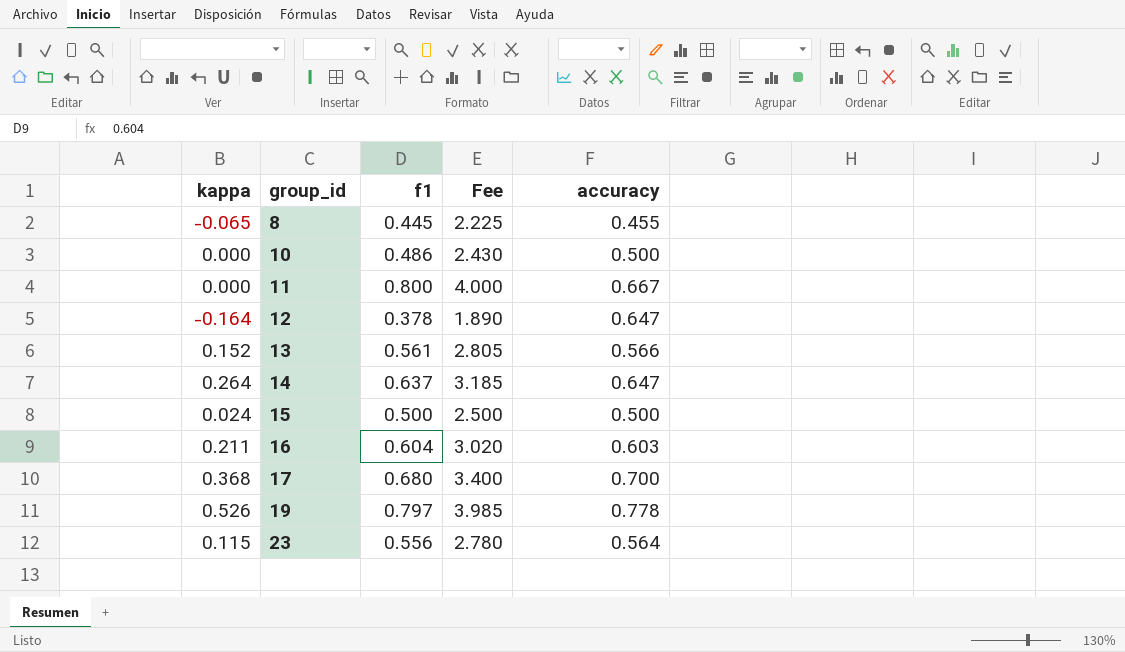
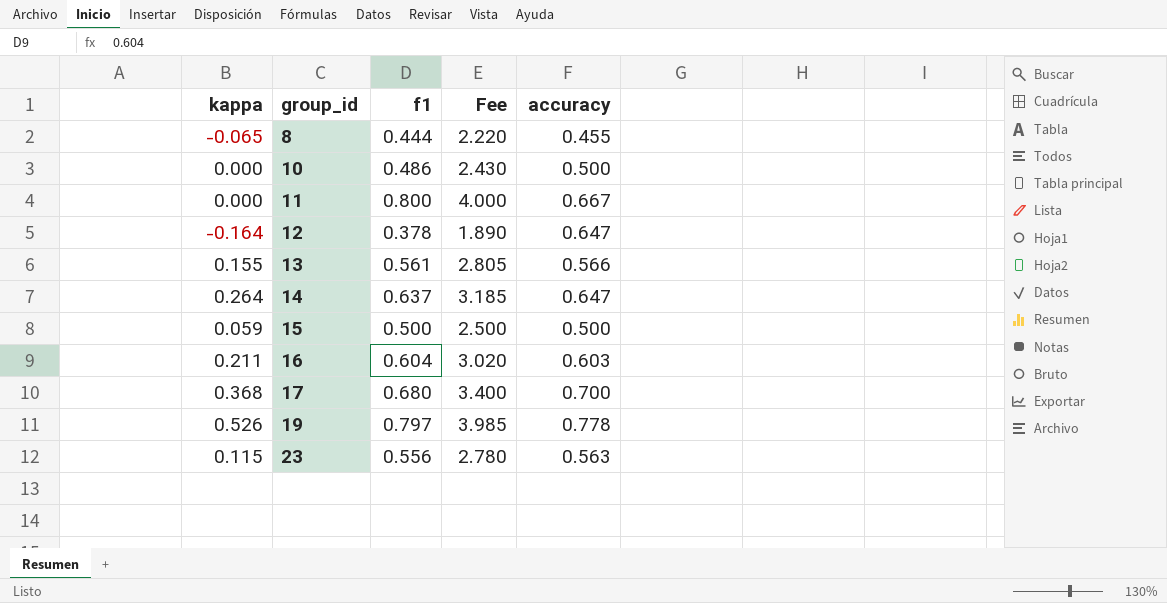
8 | f1: 0.445 -> 0.444
8 | Fee: 2.225 -> 2.220
13 | kappa: 0.152 -> 0.155
15 | kappa: 0.024 -> 0.059
23 | accuracy: 0.564 -> 0.563

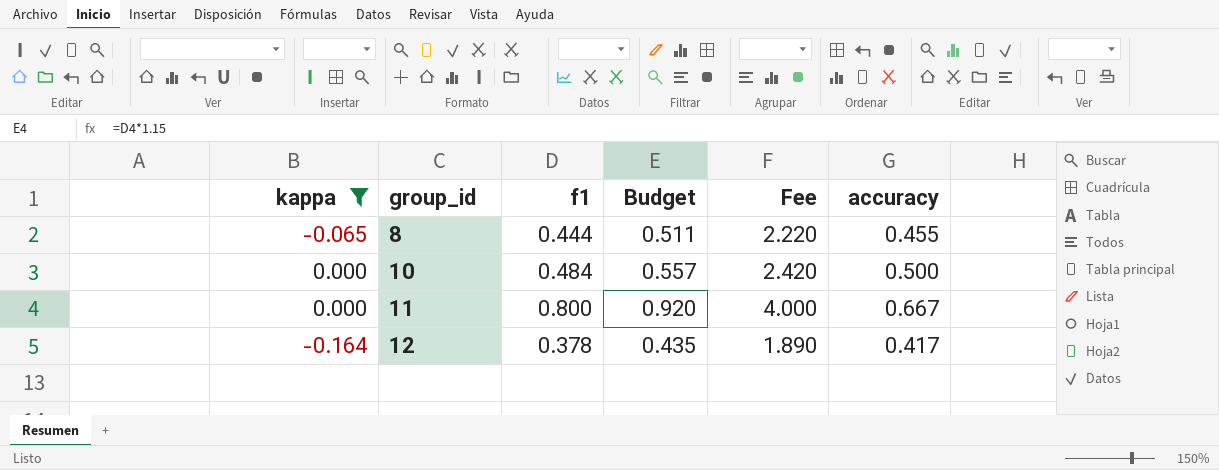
filter: none -> kappa <= 0.000
column Budget | formula: none -> [f1] * 1.15
10 | f1: 0.486 -> 0.484
10 | Fee: 2.430 -> 2.420
12 | accuracy: 0.647 -> 0.417

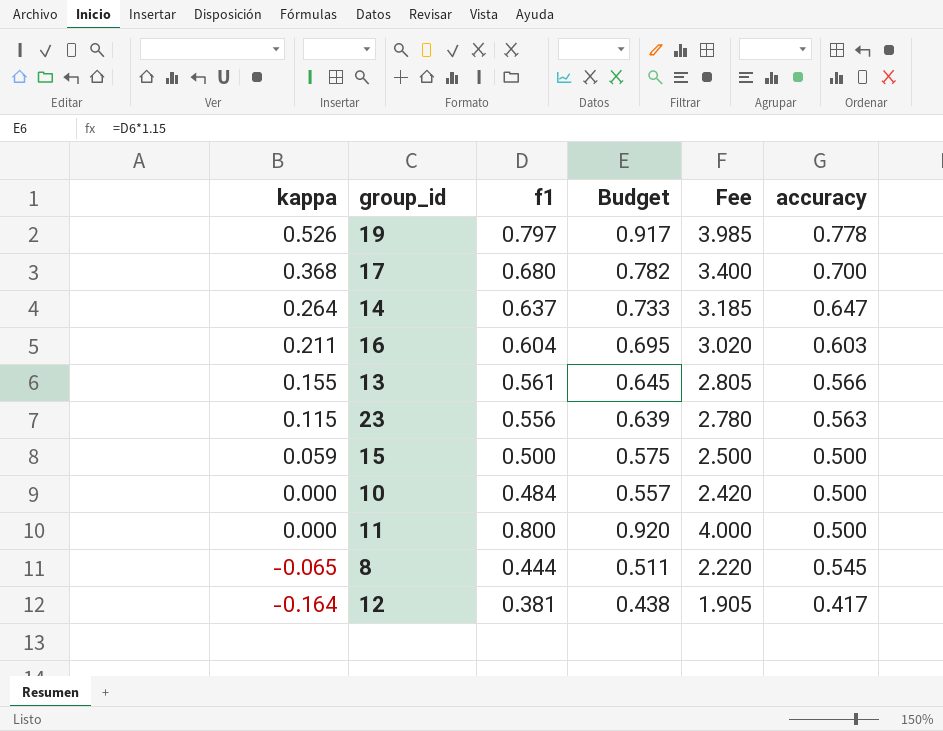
filter: kappa <= 0.000 -> none
row order: group_id ascending -> kappa descending
11 | accuracy: 0.667 -> 0.500
8 | accuracy: 0.455 -> 0.545
12 | f1: 0.378 -> 0.381
12 | Budget: 0.435 -> 0.438
12 | Fee: 1.890 -> 1.905

